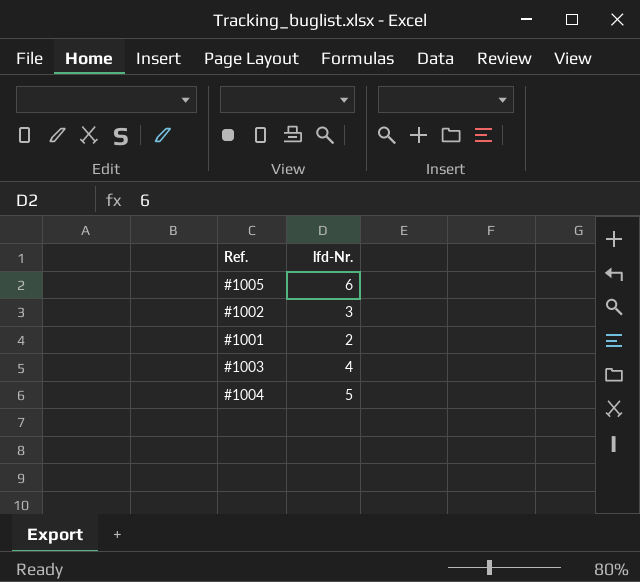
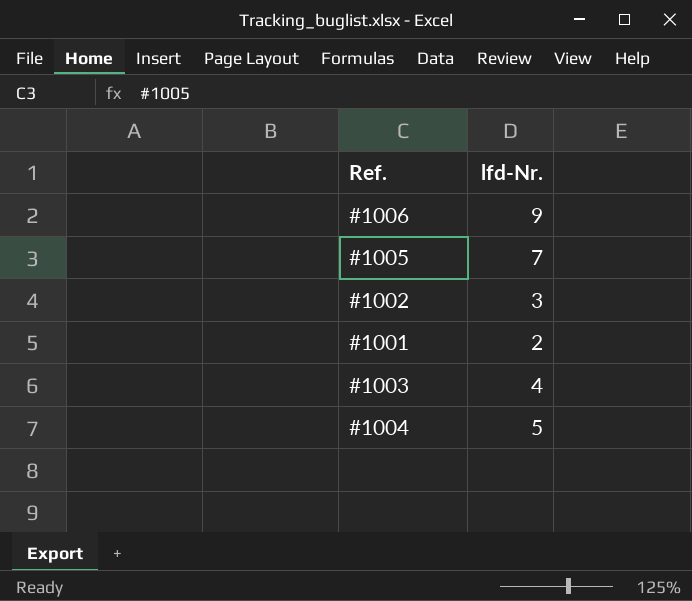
row #1006: none -> 9
#1005 | lfd-Nr.: 6 -> 7

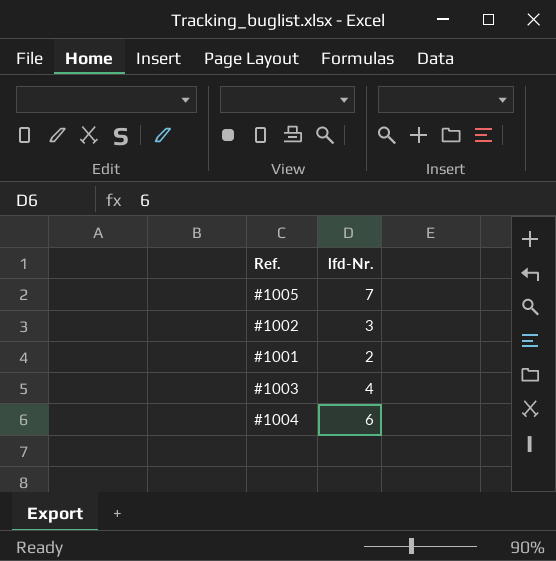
row #1006: 9 -> none
#1004 | lfd-Nr.: 5 -> 6

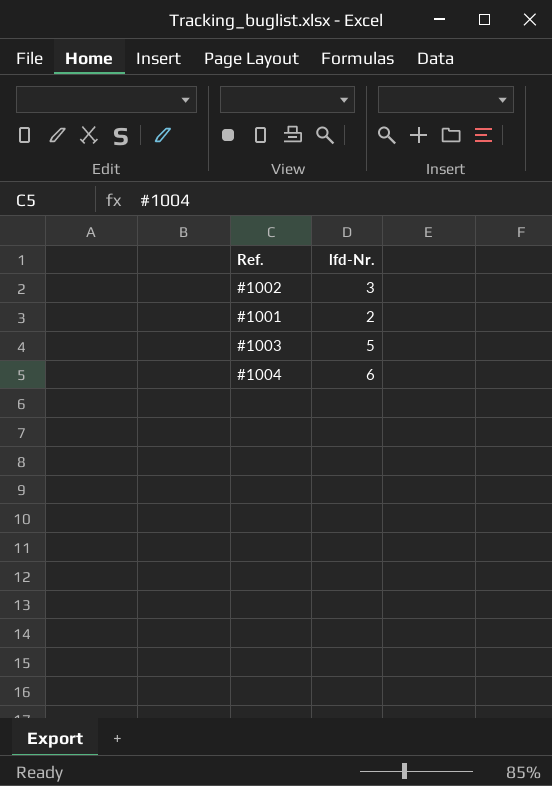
row #1005: 7 -> none
#1003 | lfd-Nr.: 4 -> 5

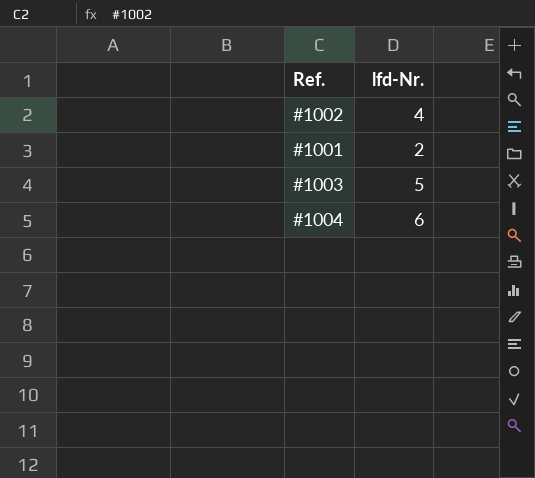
#1002 | lfd-Nr.: 3 -> 4

